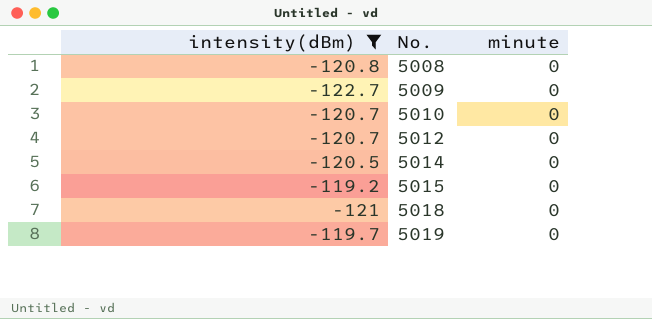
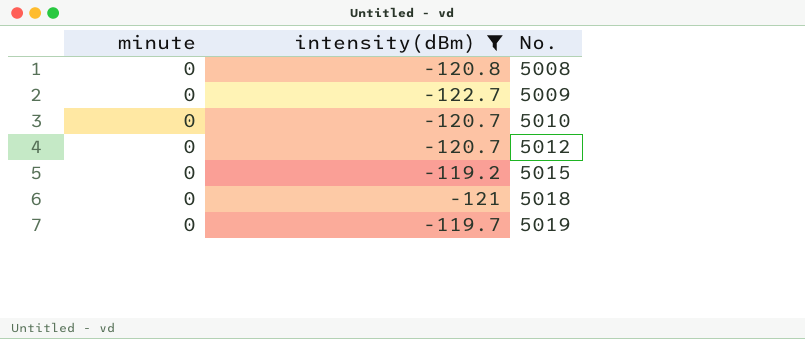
column minute | position: 3 -> 1
row 5014: -120.5 | 0 -> none

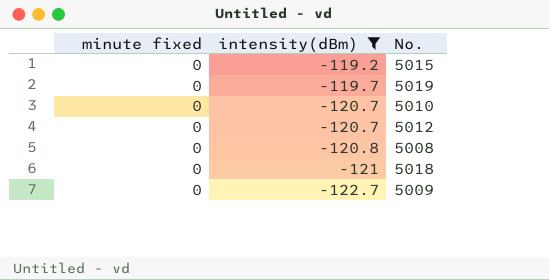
row order: No. ascending -> intensity(dBm) descending
column name: minute -> minute fixed

